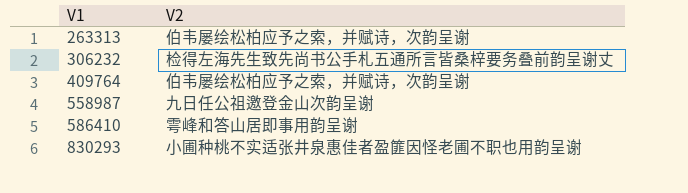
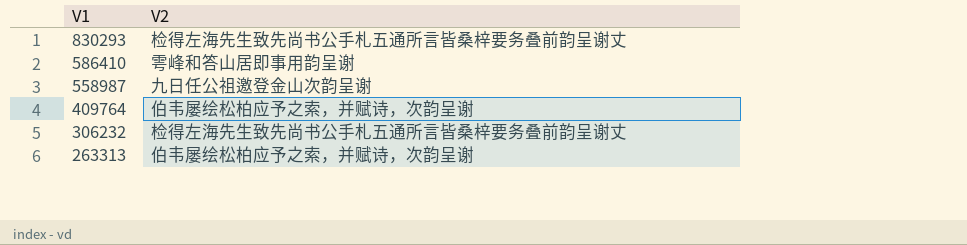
row order: V1 ascending -> V1 descending
830293 | V2: 小圃种桃不实适张井泉惠佳者盈篚因怪老圃不职也用韵呈谢 -> 检得左海先生致先尚书公手札五通所言皆桑梓要务叠前韵呈谢丈

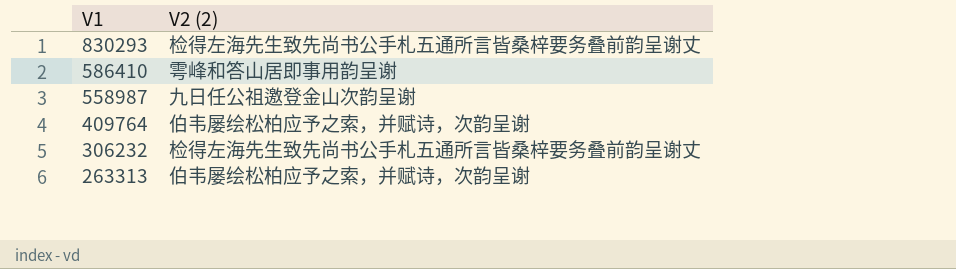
column name: V2 -> V2 (2)

